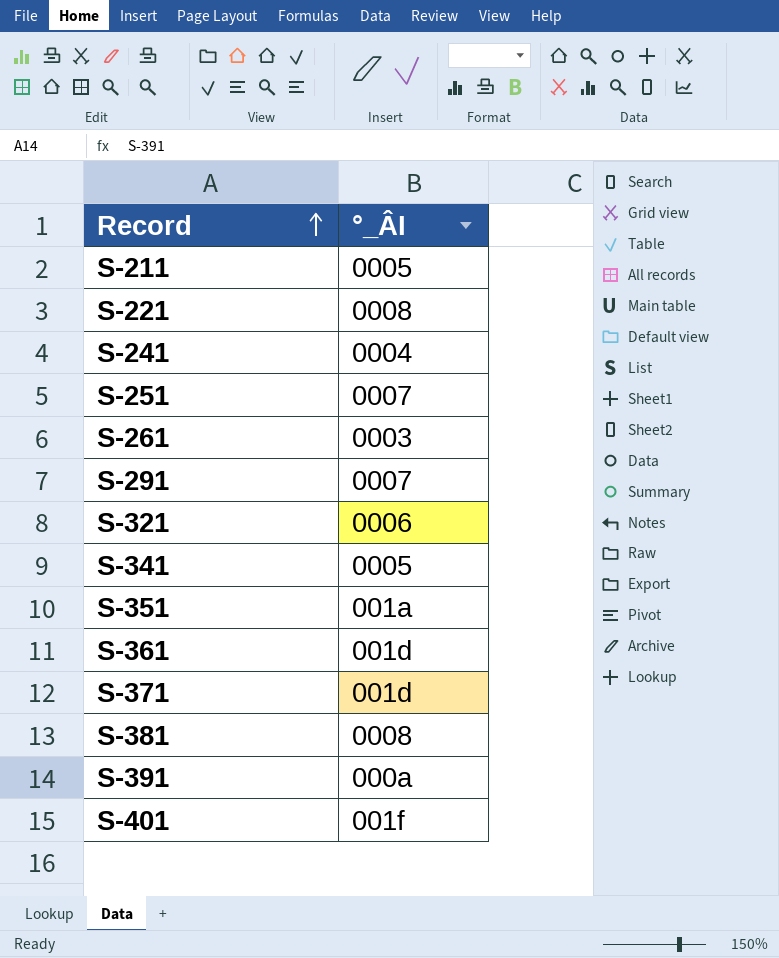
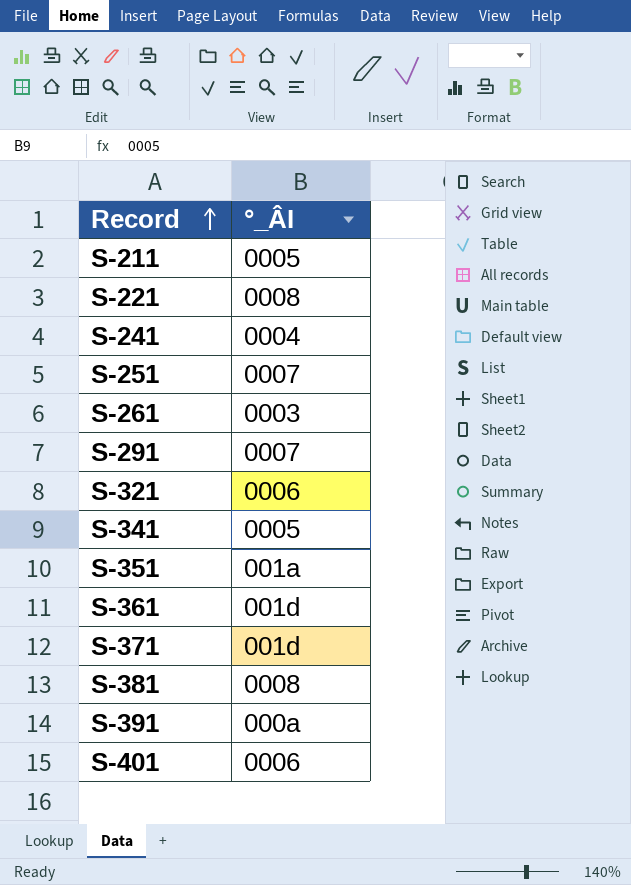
S-401 | °_ÂI: 001f -> 0006

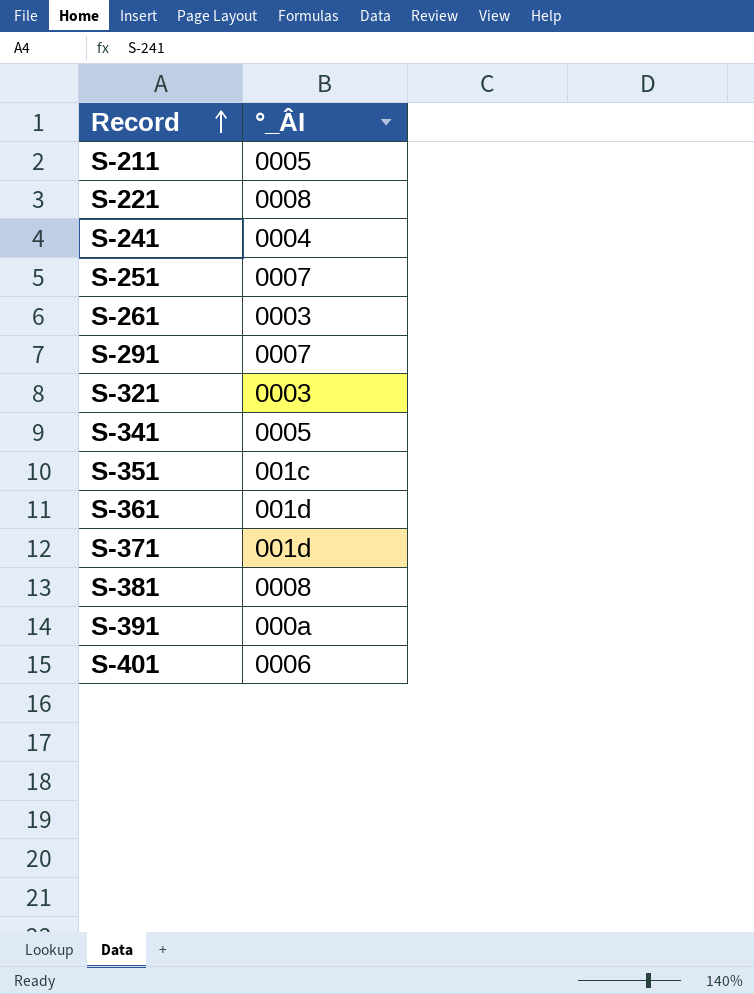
S-321 | °_ÂI: 0006 -> 0003
S-351 | °_ÂI: 001a -> 001c

